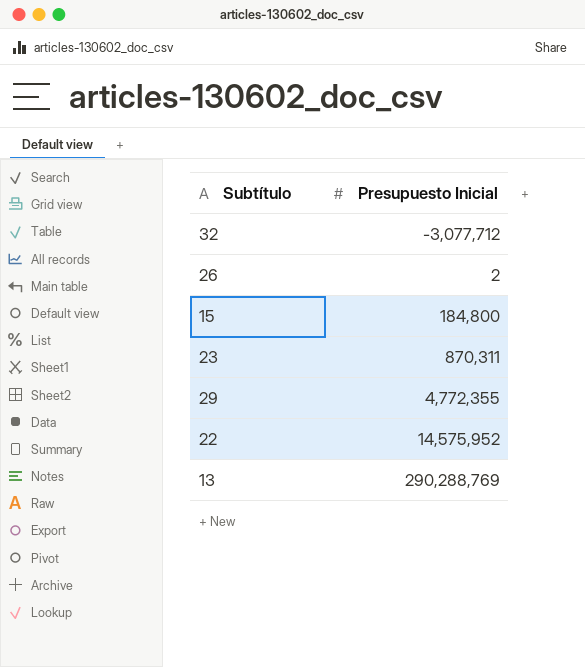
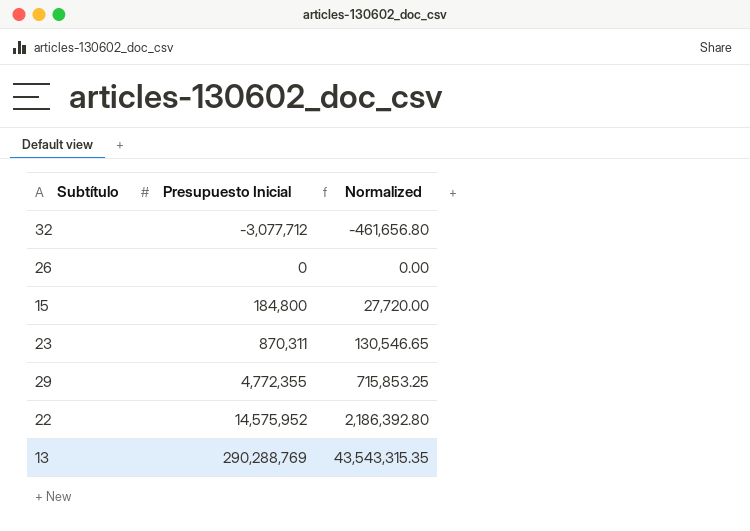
column Normalized | formula: none -> [Presupuesto Inicial] * 0.15
26 | Presupuesto Inicial: 2 -> 0

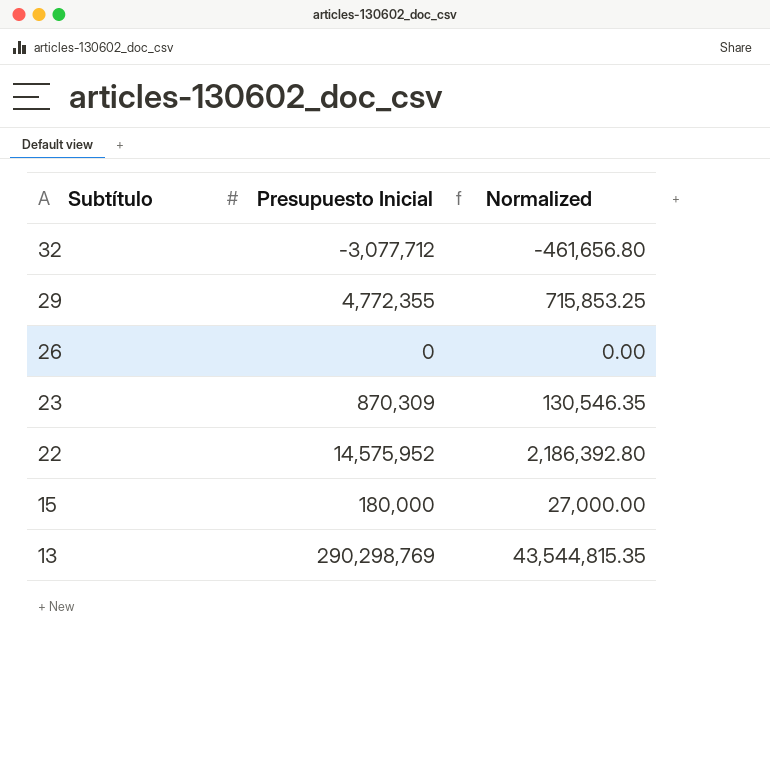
row order: Presupuesto Inicial ascending -> Subtítulo descending
23 | Presupuesto Inicial: 870,311 -> 870,309
23 | Normalized: 130,546.65 -> 130,546.35
15 | Presupuesto Inicial: 184,800 -> 180,000
15 | Normalized: 27,720.00 -> 27,000.00
13 | Presupuesto Inicial: 290,288,769 -> 290,298,769
13 | Normalized: 43,543,315.35 -> 43,544,815.35

